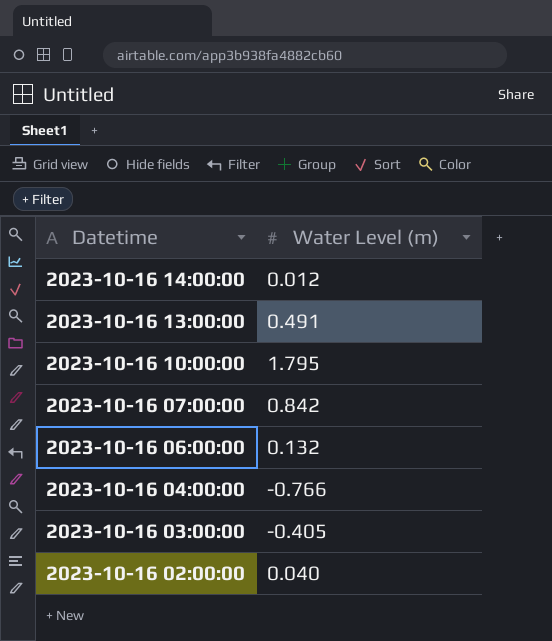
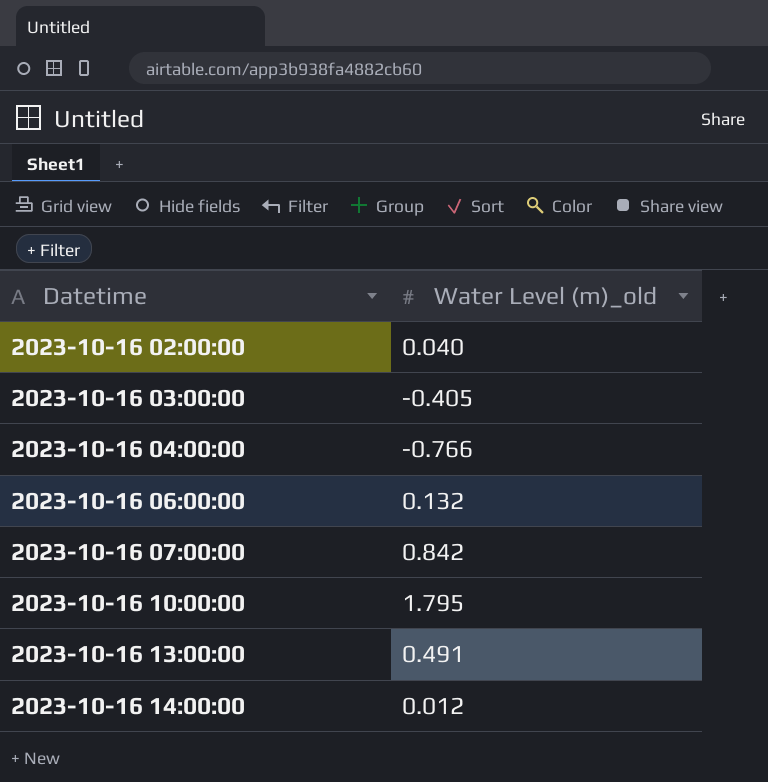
row order: Datetime descending -> Datetime ascending
column name: Water Level (m) -> Water Level (m)_old

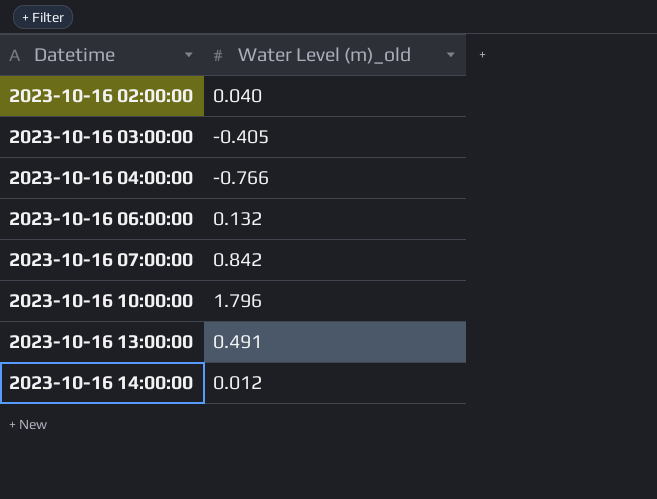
2023-10-16 10:00:00 | Water Level (m)_old: 1.795 -> 1.796

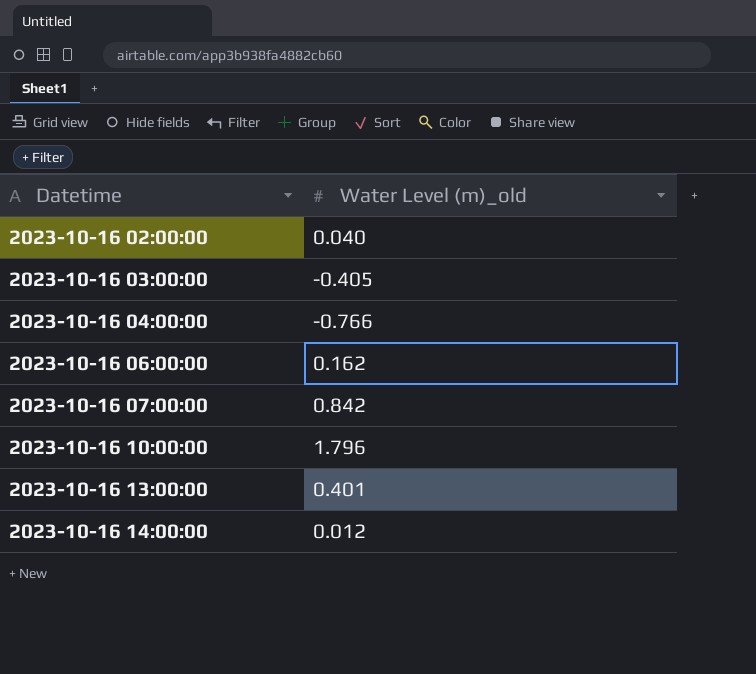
2023-10-16 06:00:00 | Water Level (m)_old: 0.132 -> 0.162
2023-10-16 13:00:00 | Water Level (m)_old: 0.491 -> 0.401

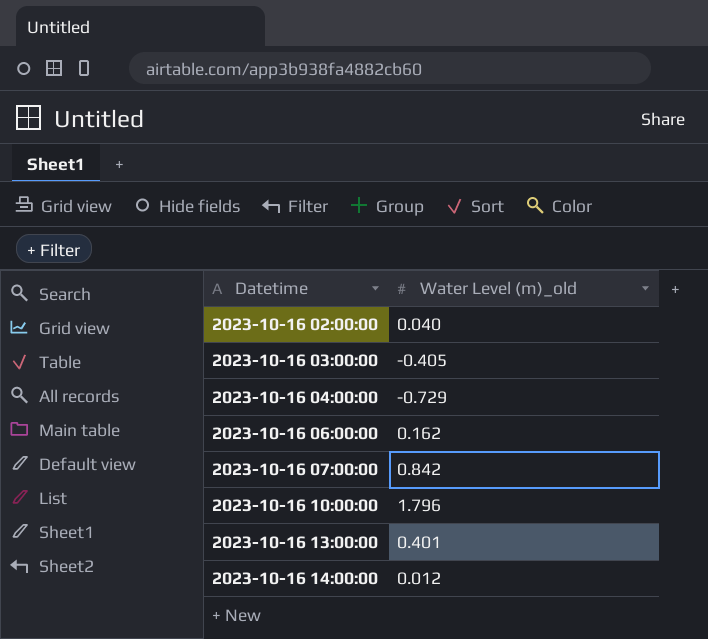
2023-10-16 04:00:00 | Water Level (m)_old: -0.766 -> -0.729

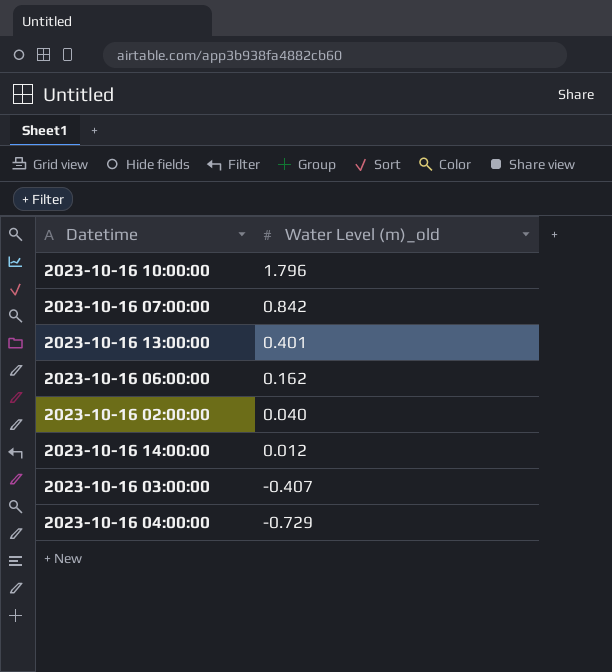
row order: Datetime ascending -> Water Level (m)_old descending
2023-10-16 03:00:00 | Water Level (m)_old: -0.405 -> -0.407

